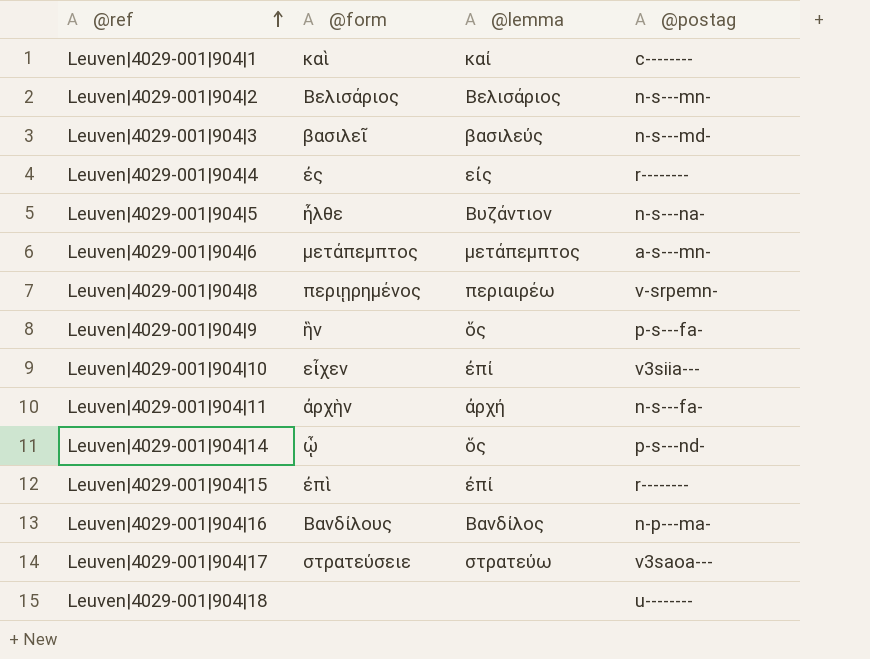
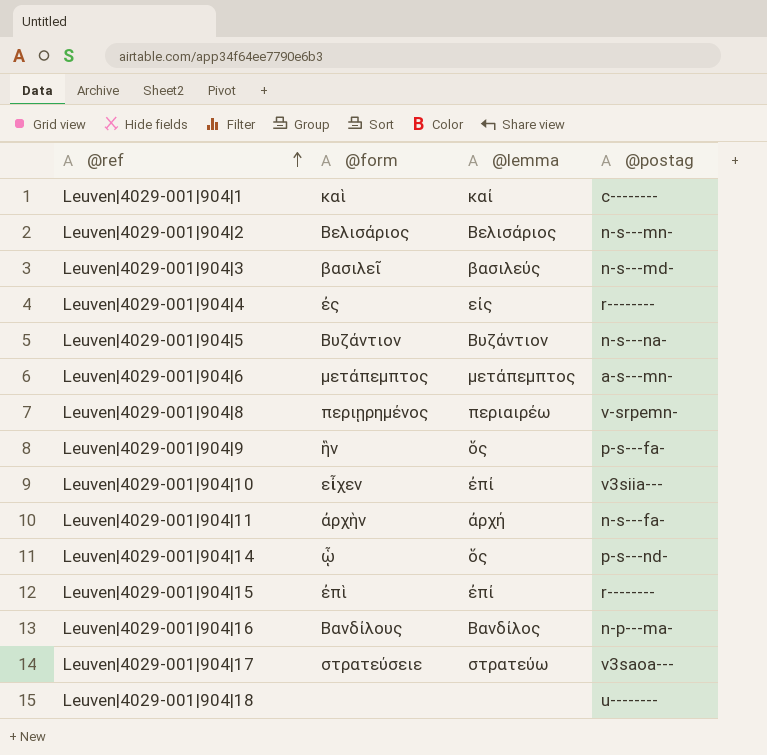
Leuven|4029-001|904|5 | @form: ἦλθε -> Βυζάντιον

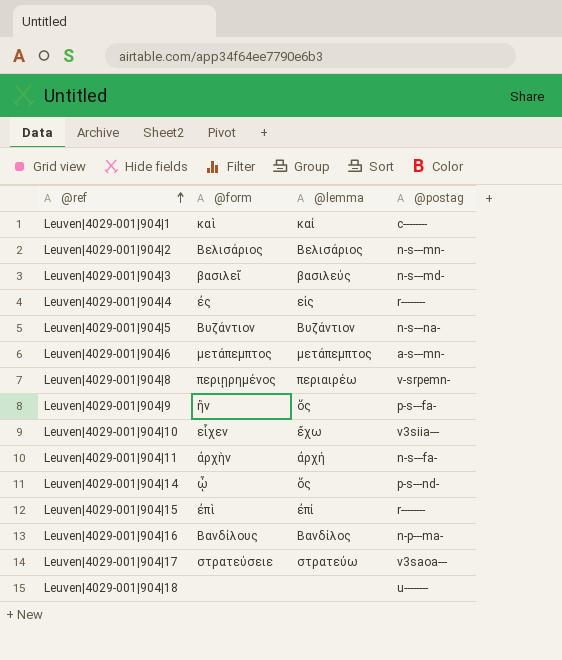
Leuven|4029-001|904|10 | @lemma: ἐπί -> ἔχω

